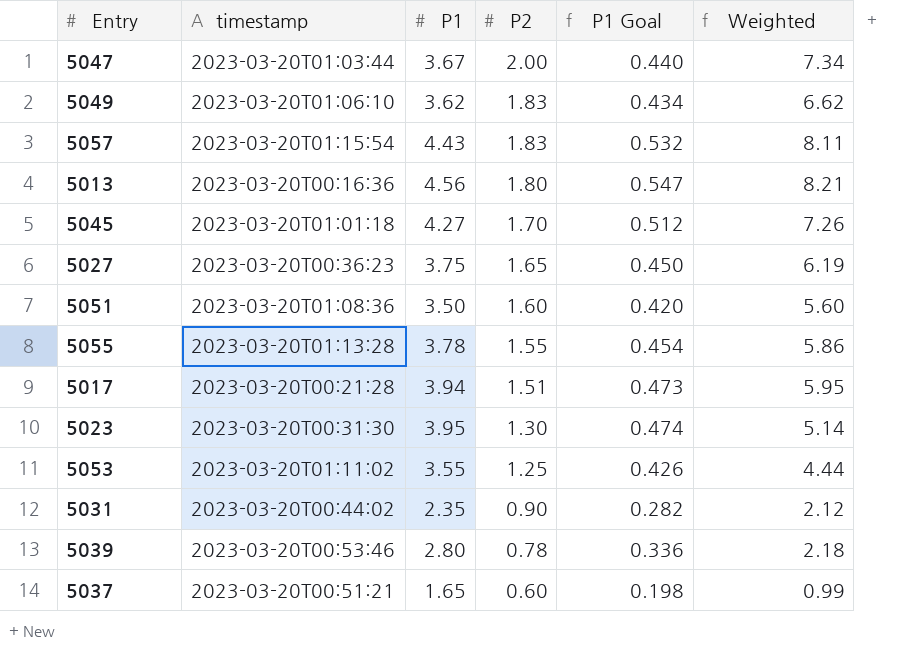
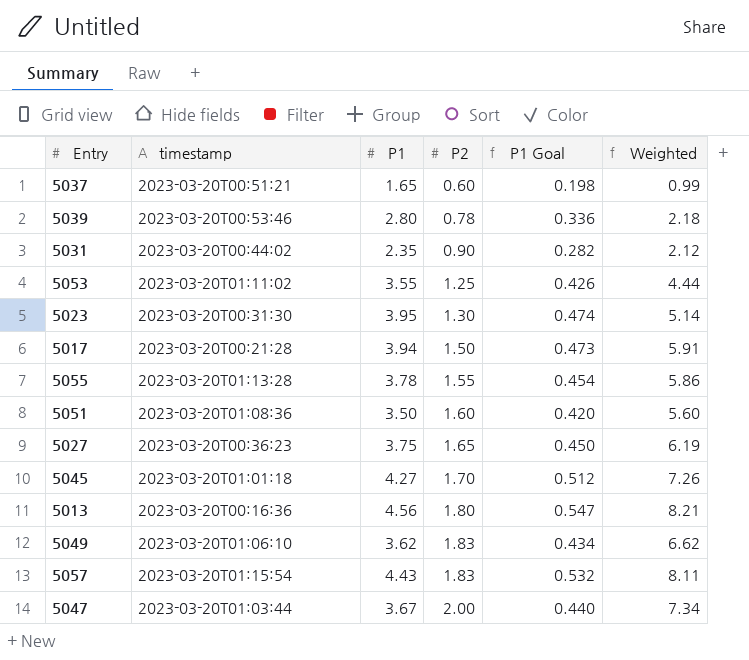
row order: P2 descending -> P2 ascending
5017 | P2: 1.51 -> 1.50
5017 | Weighted: 5.95 -> 5.91

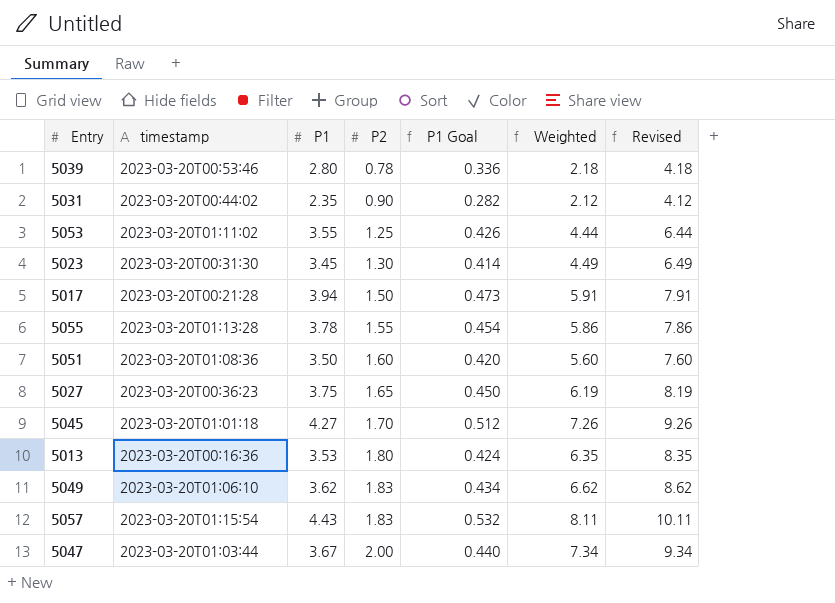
column Revised | formula: none -> [Weighted] + 2
row 5037: 2023-03-20T00:51:21 | 1.65 | 0.60 | 0.198 | 0.99 -> none
5023 | P1: 3.95 -> 3.45
5023 | P1 Goal: 0.474 -> 0.414
5023 | Weighted: 5.14 -> 4.49
5013 | P1: 4.56 -> 3.53
5013 | P1 Goal: 0.547 -> 0.424
5013 | Weighted: 8.21 -> 6.35

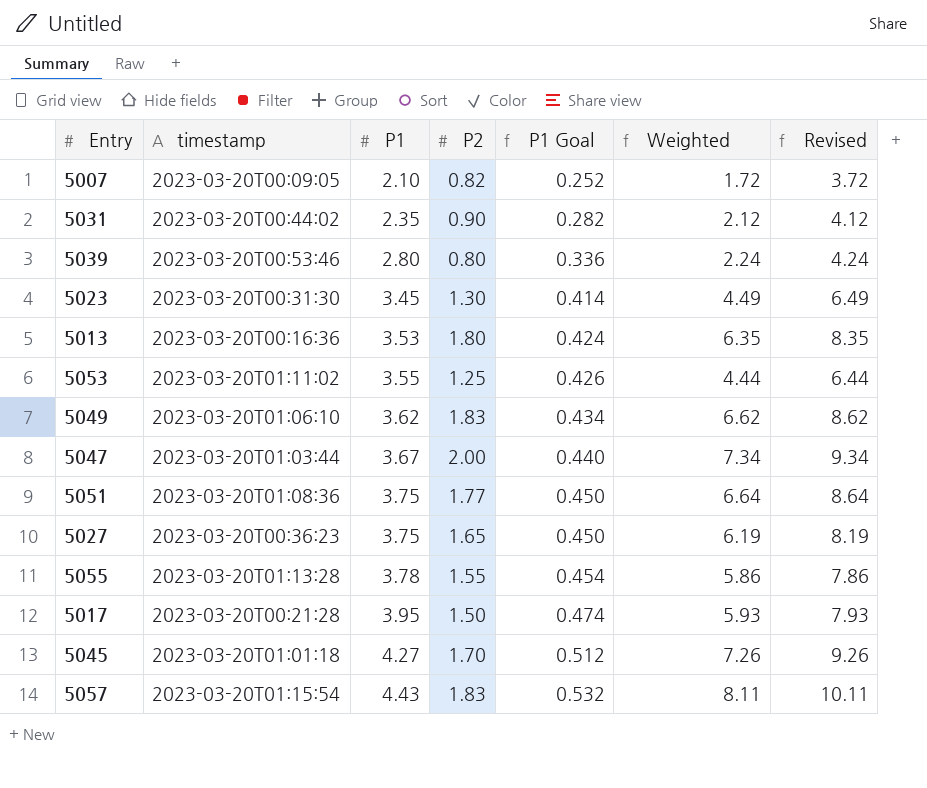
row order: P2 ascending -> P1 ascending
row 5007: none -> 2023-03-20T00:09:05 | 2.10 | 0.82 | 0.252 | 1.72 | 3.72
5039 | P2: 0.78 -> 0.80
5039 | Weighted: 2.18 -> 2.24
5039 | Revised: 4.18 -> 4.24
5051 | P1: 3.50 -> 3.75
5051 | P2: 1.60 -> 1.77
5051 | P1 Goal: 0.420 -> 0.450
5051 | Weighted: 5.60 -> 6.64
5051 | Revised: 7.60 -> 8.64
5017 | P1: 3.94 -> 3.95
5017 | P1 Goal: 0.473 -> 0.474
5017 | Weighted: 5.91 -> 5.93
5017 | Revised: 7.91 -> 7.93

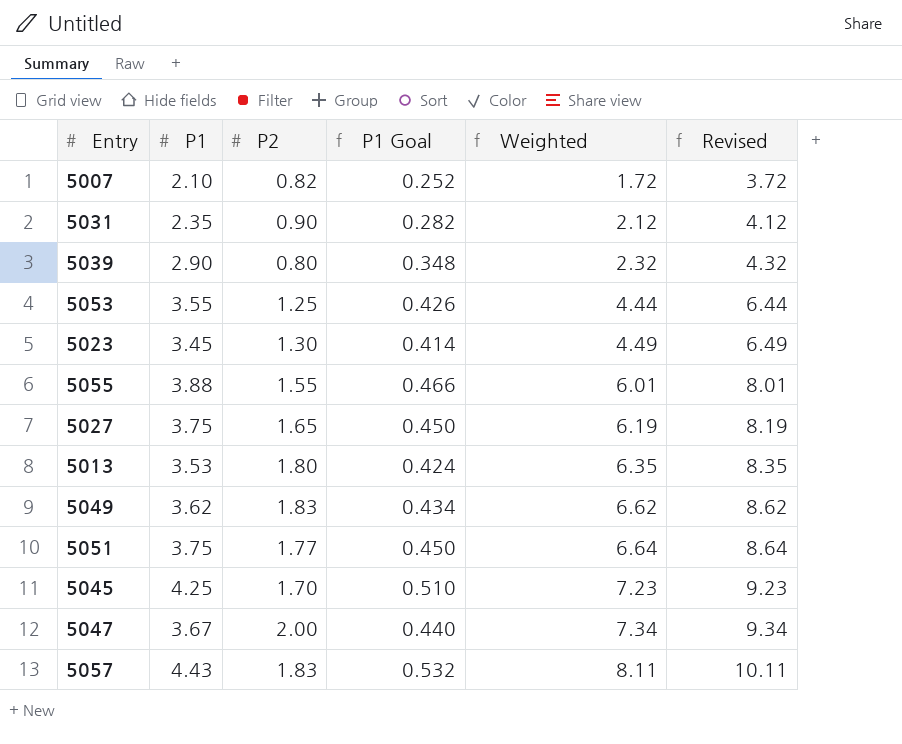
row order: P1 ascending -> Weighted ascending
column timestamp | position: 2 -> none
row 5017: 2023-03-20T00:21:28 | 3.95 | 1.50 | 0.474 | 5.93 | 7.93 -> none
5039 | P1: 2.80 -> 2.90
5039 | P1 Goal: 0.336 -> 0.348
5039 | Weighted: 2.24 -> 2.32
5039 | Revised: 4.24 -> 4.32
5055 | P1: 3.78 -> 3.88
5055 | P1 Goal: 0.454 -> 0.466
5055 | Weighted: 5.86 -> 6.01
5055 | Revised: 7.86 -> 8.01
5045 | P1: 4.27 -> 4.25
5045 | P1 Goal: 0.512 -> 0.510
5045 | Weighted: 7.26 -> 7.23
5045 | Revised: 9.26 -> 9.23

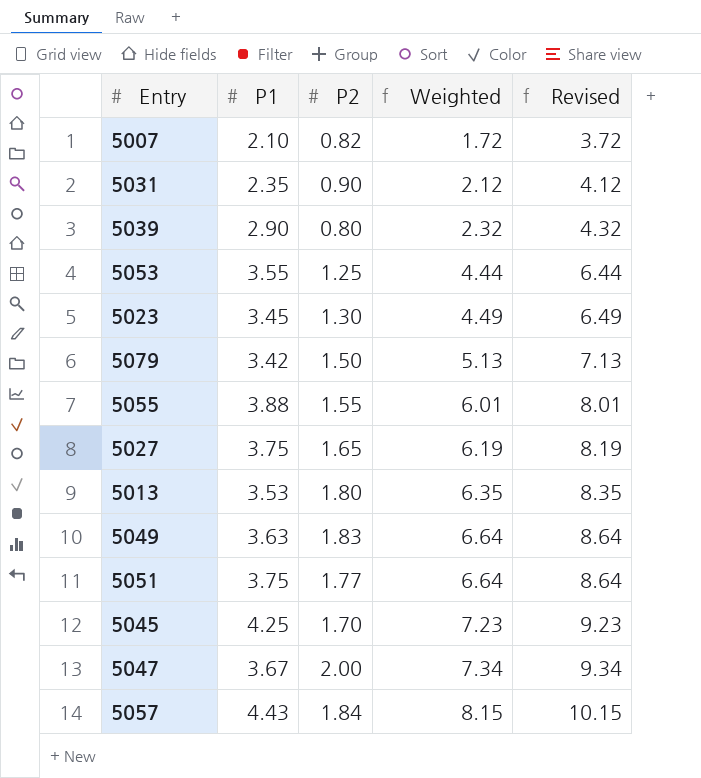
column P1 Goal | formula: [P1] * 0.12 -> none
row 5079: none -> 3.42 | 1.50 | 5.13 | 7.13
5049 | P1: 3.62 -> 3.63
5049 | Weighted: 6.62 -> 6.64
5049 | Revised: 8.62 -> 8.64
5057 | P2: 1.83 -> 1.84
5057 | Weighted: 8.11 -> 8.15
5057 | Revised: 10.11 -> 10.15

